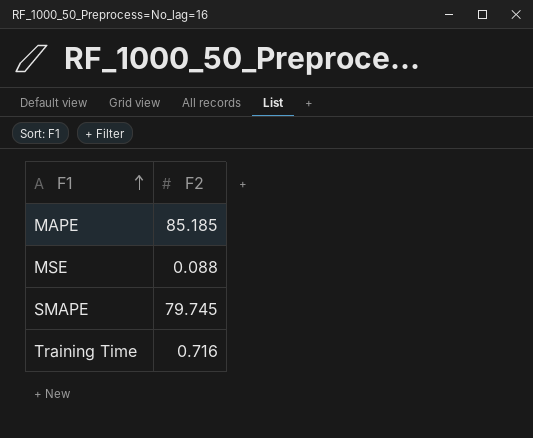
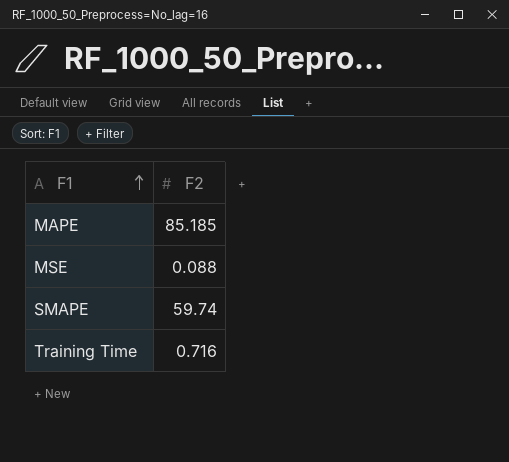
SMAPE | F2: 79.745 -> 59.74

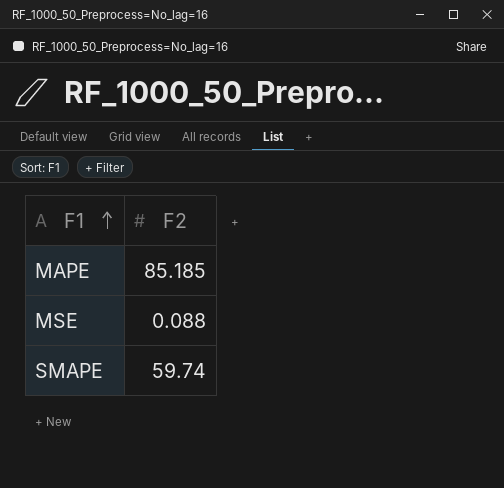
row Training Time: 0.716 -> none

